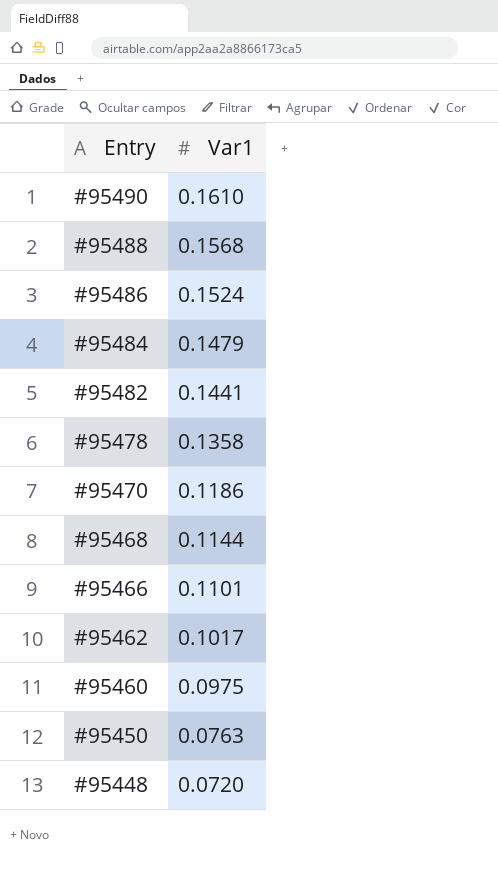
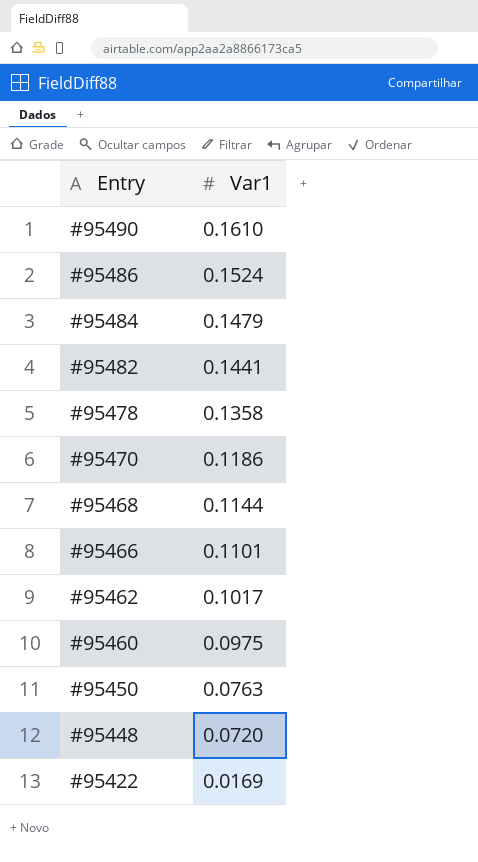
row #95488: 0.1568 -> none
row #95422: none -> 0.0169

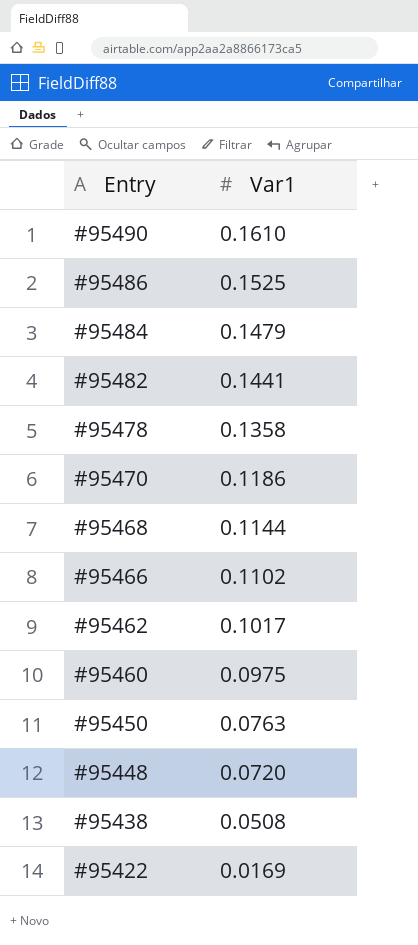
#95486 | Var1: 0.1524 -> 0.1525
#95466 | Var1: 0.1101 -> 0.1102
row #95438: none -> 0.0508

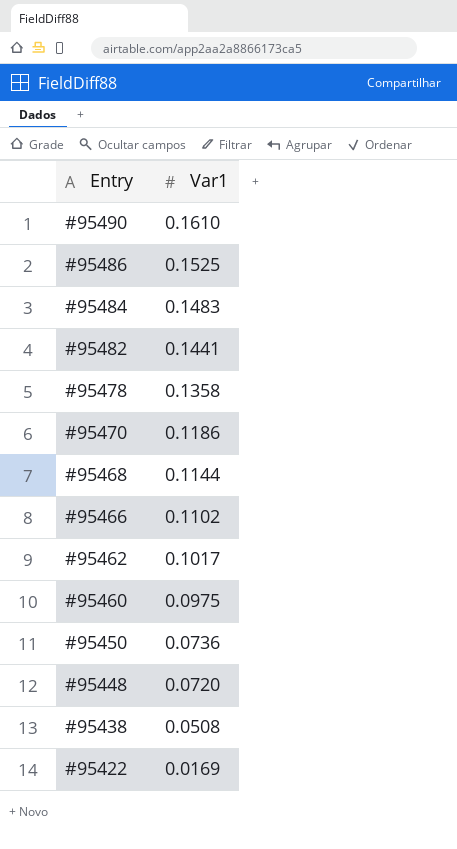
#95484 | Var1: 0.1479 -> 0.1483
#95450 | Var1: 0.0763 -> 0.0736

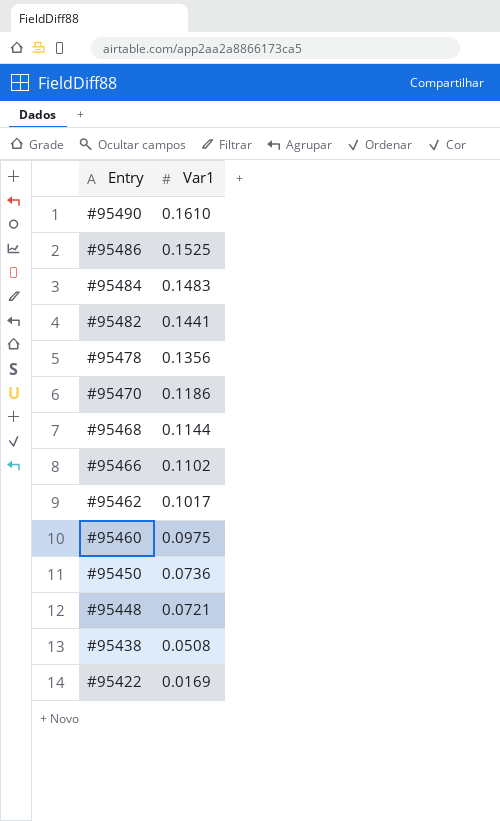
#95478 | Var1: 0.1358 -> 0.1356
#95448 | Var1: 0.0720 -> 0.0721

